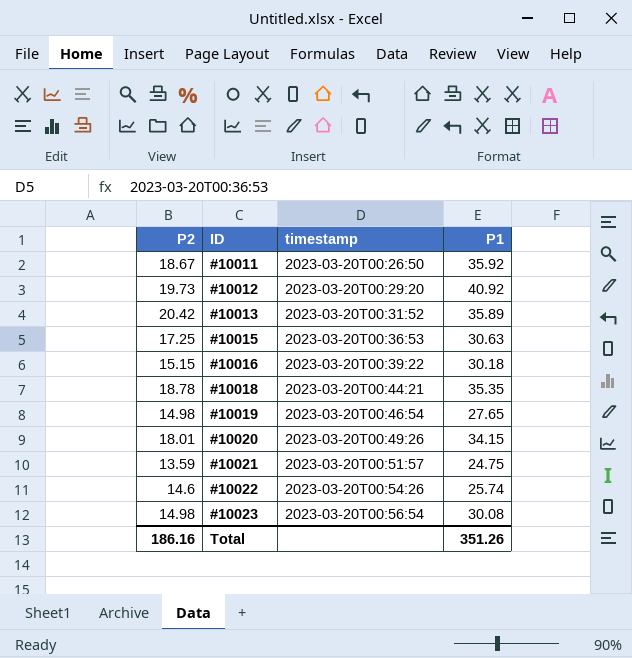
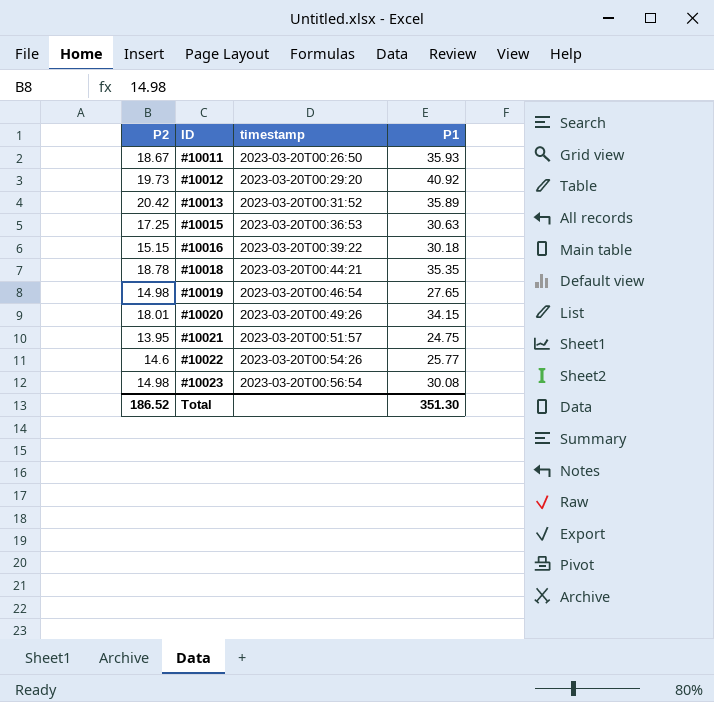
#10011 | P1: 35.92 -> 35.93
#10021 | P2: 13.59 -> 13.95
#10022 | P1: 25.74 -> 25.77
Total | P2: 186.16 -> 186.52
Total | P1: 351.26 -> 351.30

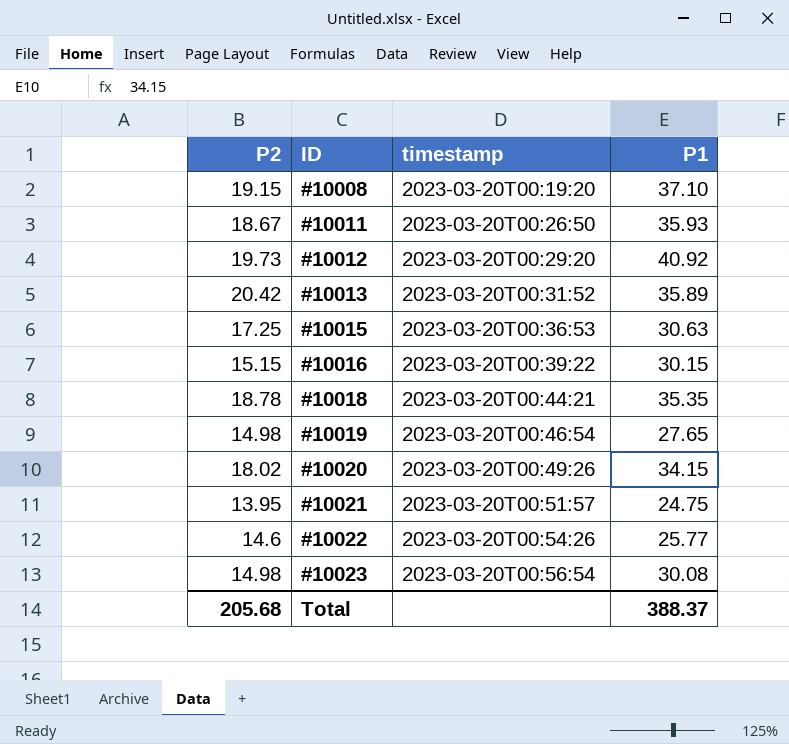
row #10008: none -> 19.15 | 2023-03-20T00:19:20 | 37.10
#10016 | P1: 30.18 -> 30.15
#10020 | P2: 18.01 -> 18.02
Total | P2: 186.52 -> 205.68
Total | P1: 351.30 -> 388.37

